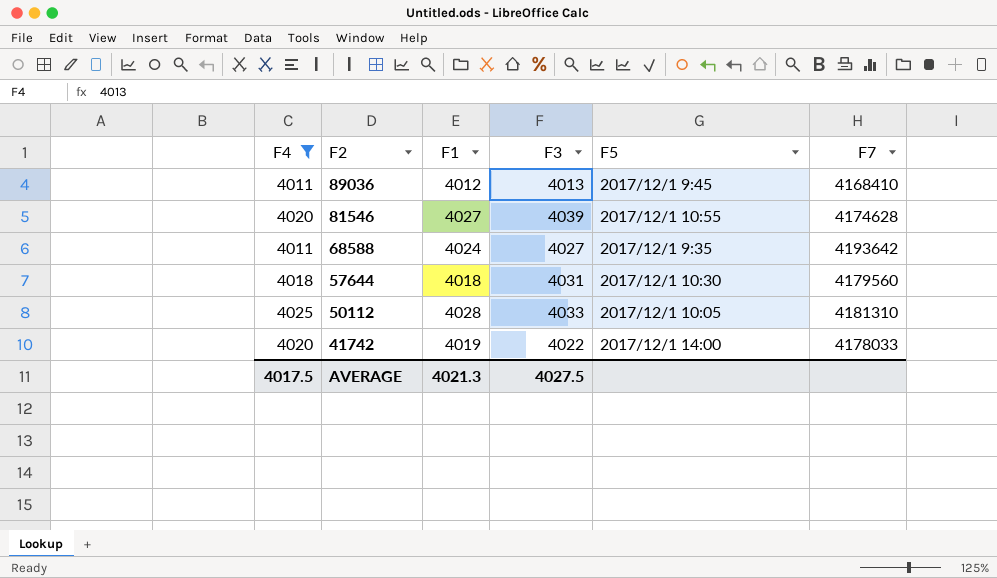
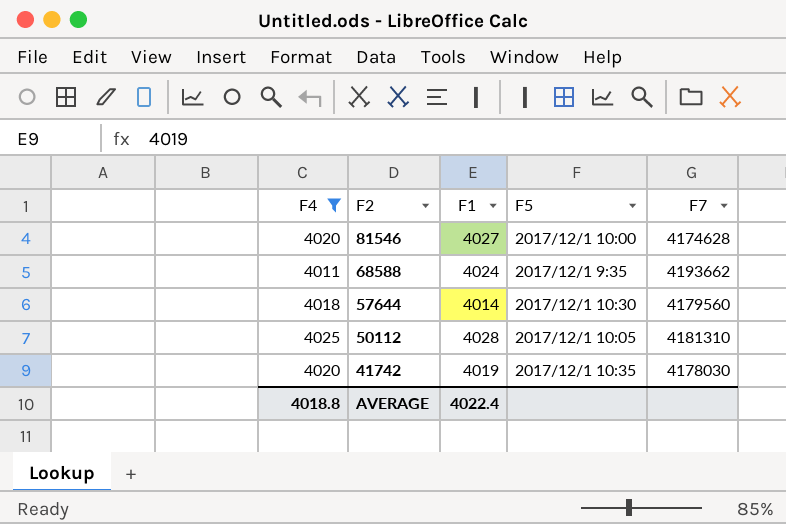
column F3 | position: 4 -> none
row 89036: 4011 | 4012 | 4013 | 2017/12/1 9:45 | 4168410 -> none
81546 | F5: 2017/12/1 10:55 -> 2017/12/1 10:00
68588 | F7: 4193642 -> 4193662
57644 | F1: 4018 -> 4014
41742 | F5: 2017/12/1 14:00 -> 2017/12/1 10:35
41742 | F7: 4178033 -> 4178030
AVERAGE | F4: 4017.5 -> 4018.8
AVERAGE | F1: 4021.3 -> 4022.4

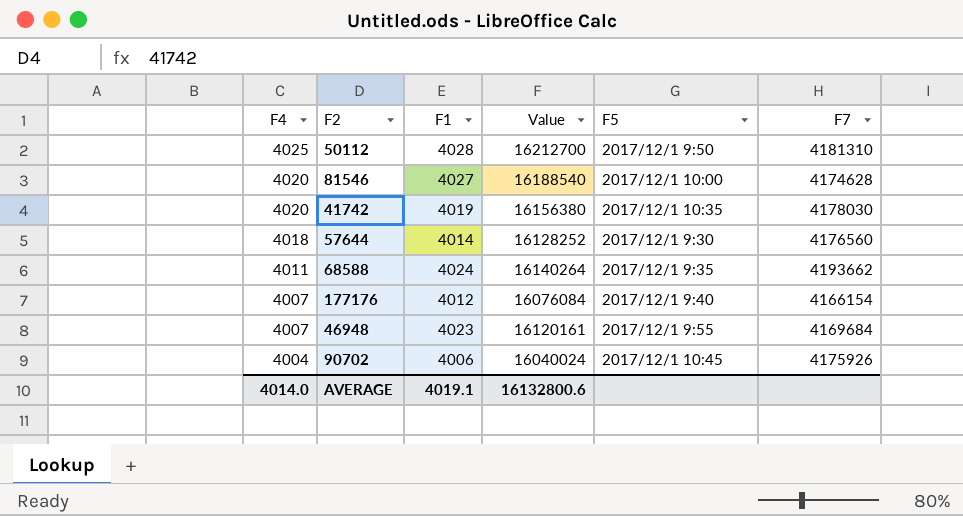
filter: F4 >= 4011 -> none
row order: F2 descending -> F4 descending
column Value | formula: none -> [F4] * [F1]
50112 | F5: 2017/12/1 10:05 -> 2017/12/1 9:50
57644 | F5: 2017/12/1 10:30 -> 2017/12/1 9:30
57644 | F7: 4179560 -> 4176560
AVERAGE | F4: 4018.8 -> 4014.0
AVERAGE | F1: 4022.4 -> 4019.1

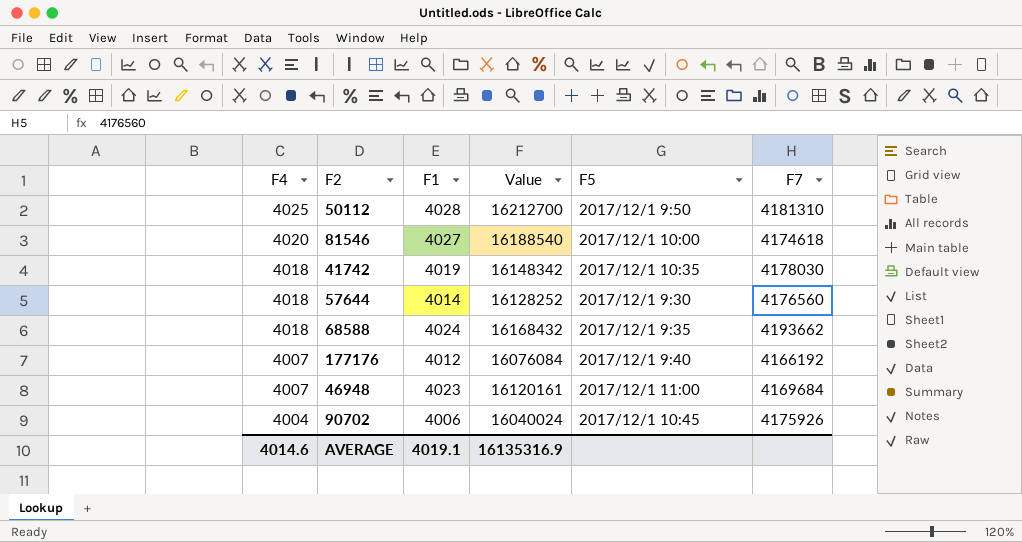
81546 | F7: 4174628 -> 4174618
41742 | F4: 4020 -> 4018
41742 | Value: 16156380 -> 16148342
68588 | F4: 4011 -> 4018
68588 | Value: 16140264 -> 16168432
177176 | F7: 4166154 -> 4166192
46948 | F5: 2017/12/1 9:55 -> 2017/12/1 11:00
AVERAGE | F4: 4014.0 -> 4014.6
AVERAGE | Value: 16132800.6 -> 16135316.9

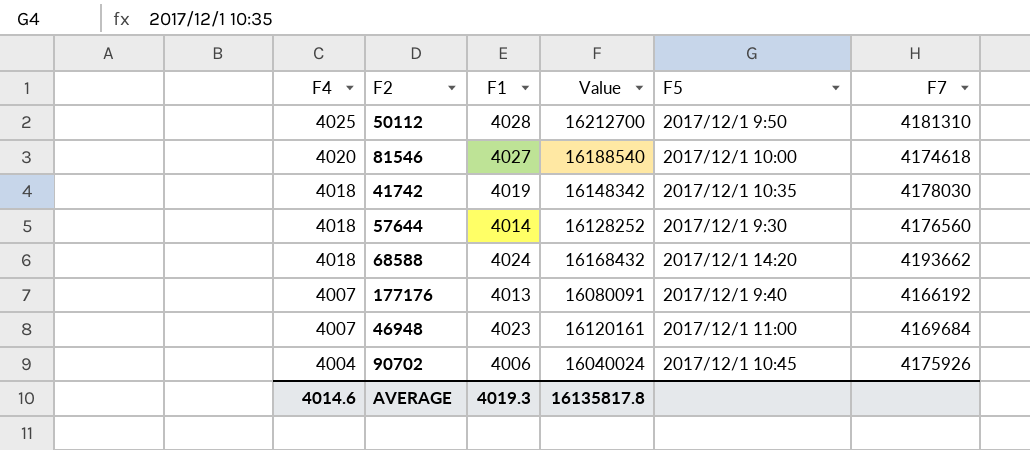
68588 | F5: 2017/12/1 9:35 -> 2017/12/1 14:20
177176 | F1: 4012 -> 4013
177176 | Value: 16076084 -> 16080091
AVERAGE | F1: 4019.1 -> 4019.3
AVERAGE | Value: 16135316.9 -> 16135817.8

